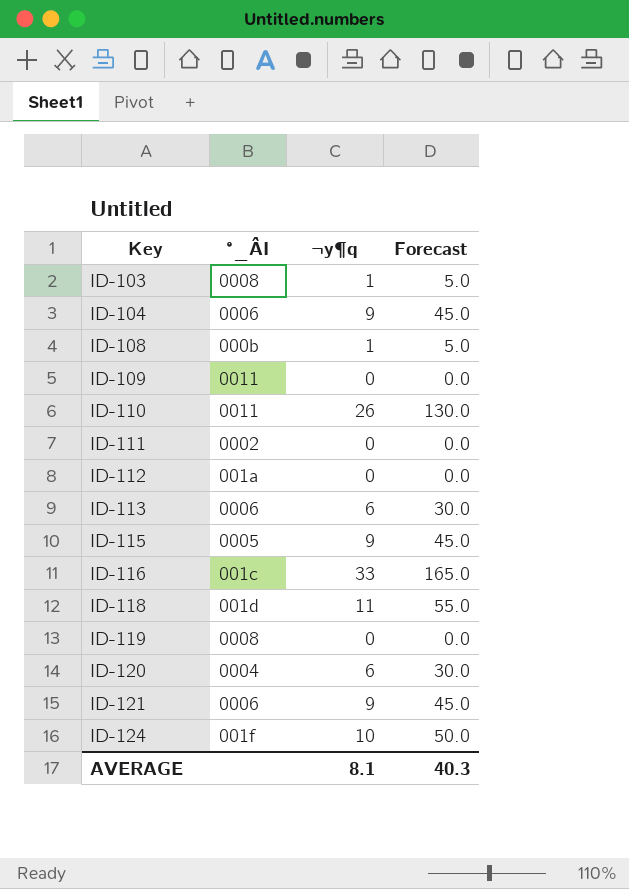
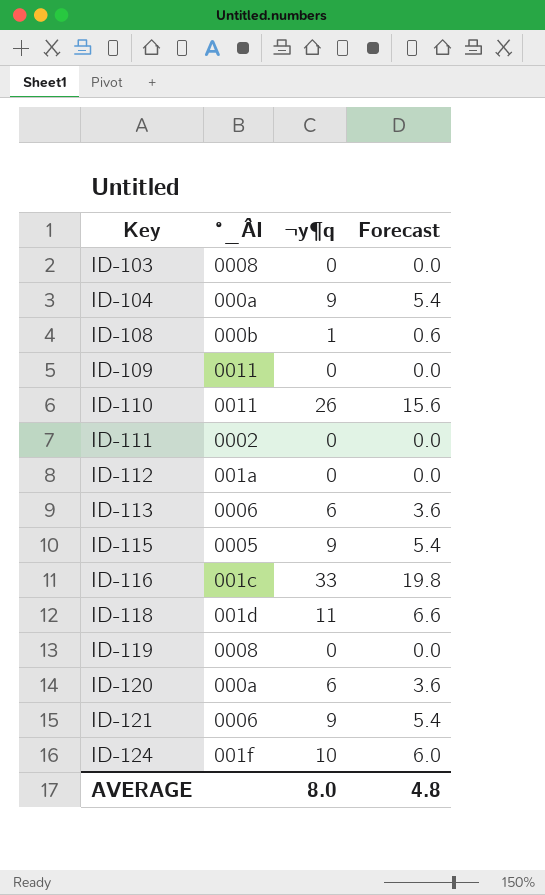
column Forecast | formula: [¬y¶q] * 5 -> [¬y¶q] * 0.6
ID-103 | ¬y¶q: 1 -> 0
ID-104 | °_ÂI: 0006 -> 000a
ID-120 | °_ÂI: 0004 -> 000a
AVERAGE | ¬y¶q: 8.1 -> 8.0
AVERAGE | Forecast: 40.3 -> 4.8

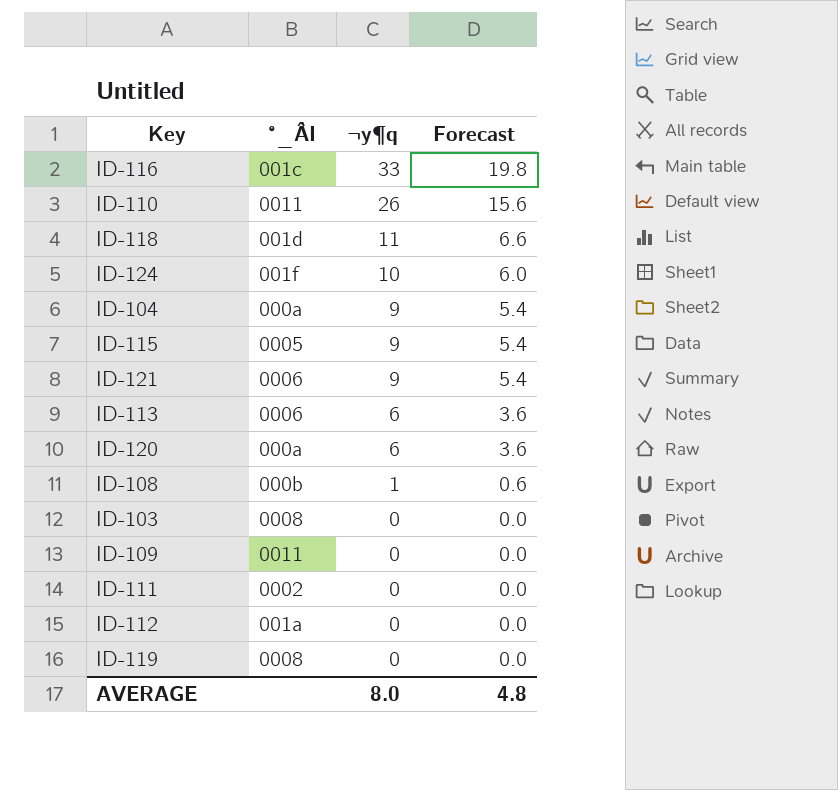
row order: Key ascending -> ¬y¶q descending

